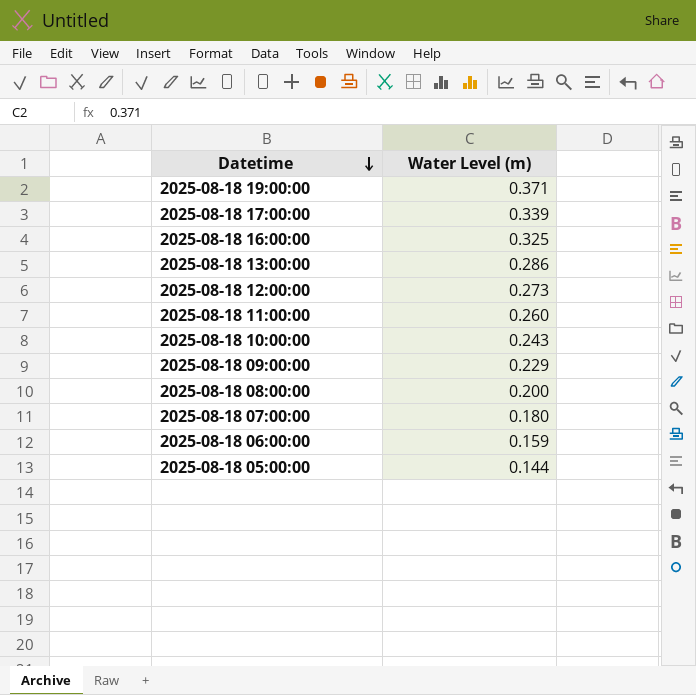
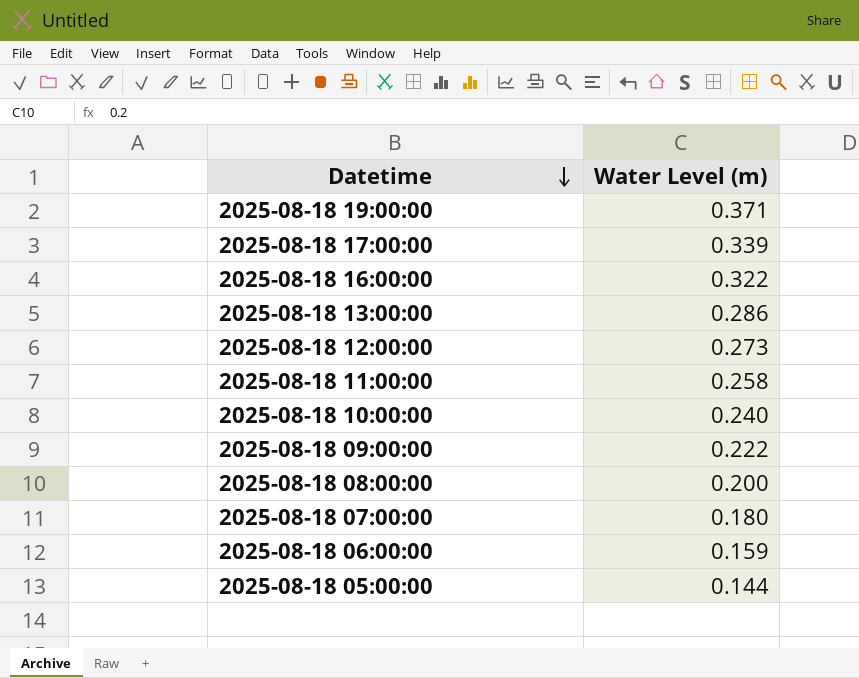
2025-08-18 16:00:00 | Water Level (m): 0.325 -> 0.322
2025-08-18 11:00:00 | Water Level (m): 0.260 -> 0.258
2025-08-18 10:00:00 | Water Level (m): 0.243 -> 0.240
2025-08-18 09:00:00 | Water Level (m): 0.229 -> 0.222

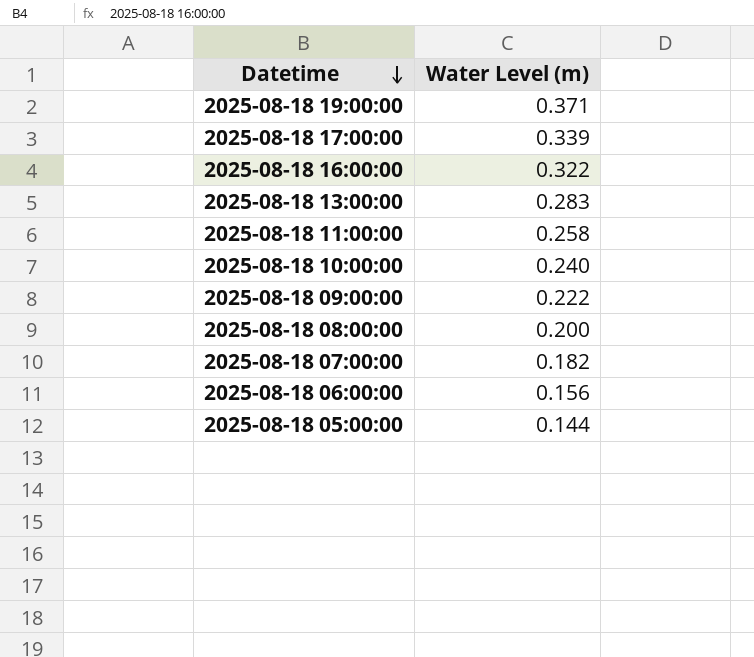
row 2025-08-18 12:00:00: 0.273 -> none
2025-08-18 13:00:00 | Water Level (m): 0.286 -> 0.283
2025-08-18 07:00:00 | Water Level (m): 0.180 -> 0.182
2025-08-18 06:00:00 | Water Level (m): 0.159 -> 0.156

